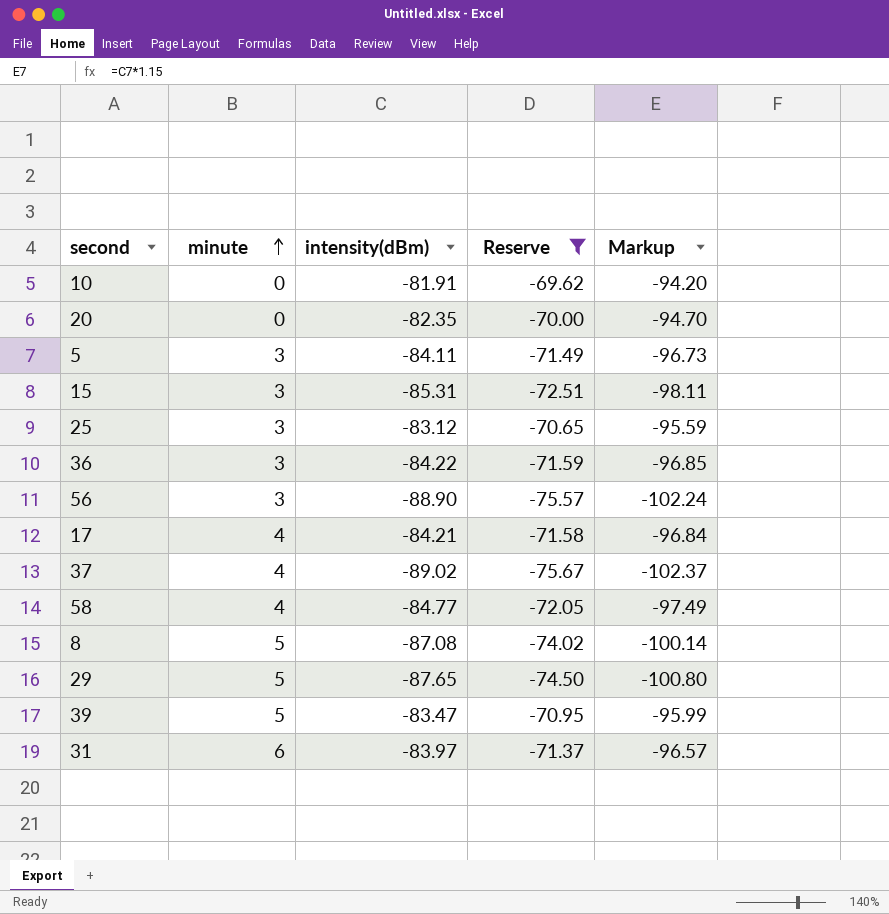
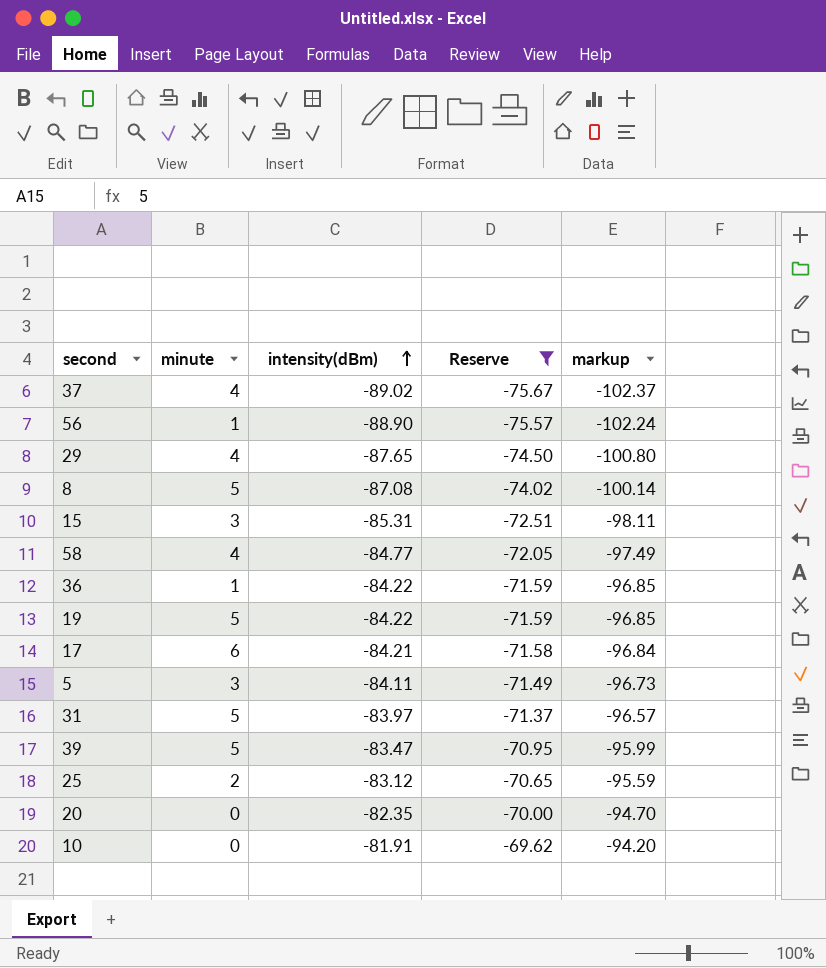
row order: minute ascending -> intensity(dBm) ascending
column name: Markup -> markup
56 | minute: 3 -> 1
29 | minute: 5 -> 4
36 | minute: 3 -> 1
row 19: none -> 5 | -84.22 | -71.59 | -96.85
17 | minute: 4 -> 6
31 | minute: 6 -> 5
25 | minute: 3 -> 2

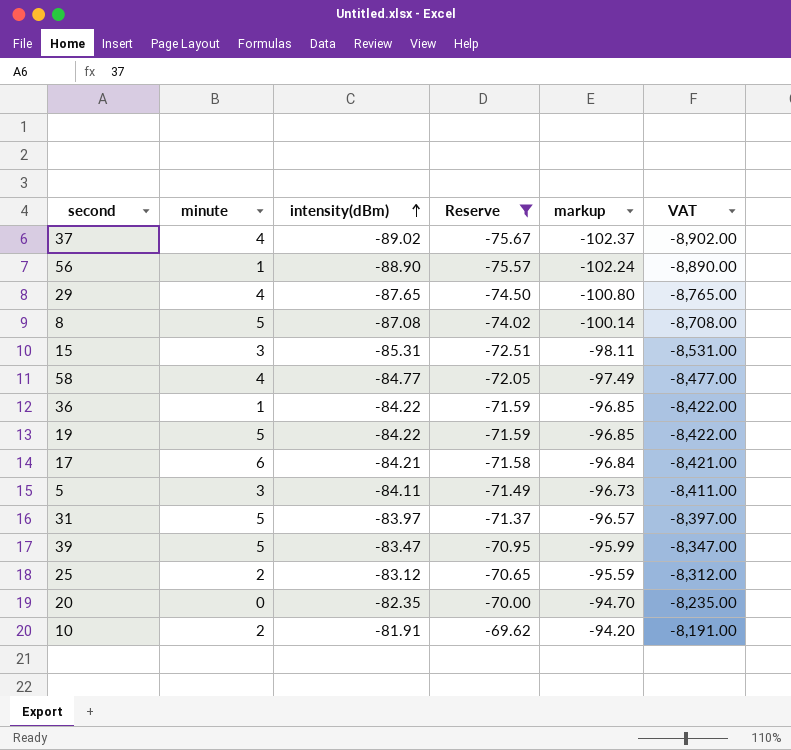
column VAT | formula: none -> [intensity(dBm)] * 100
10 | minute: 0 -> 2

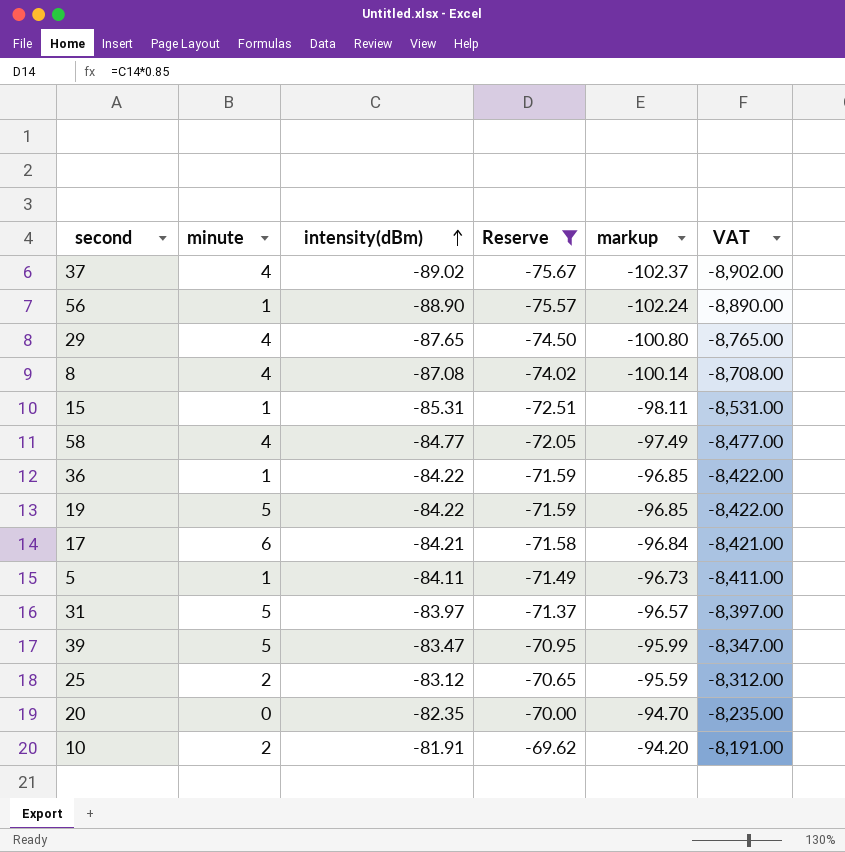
8 | minute: 5 -> 4
15 | minute: 3 -> 1
5 | minute: 3 -> 1

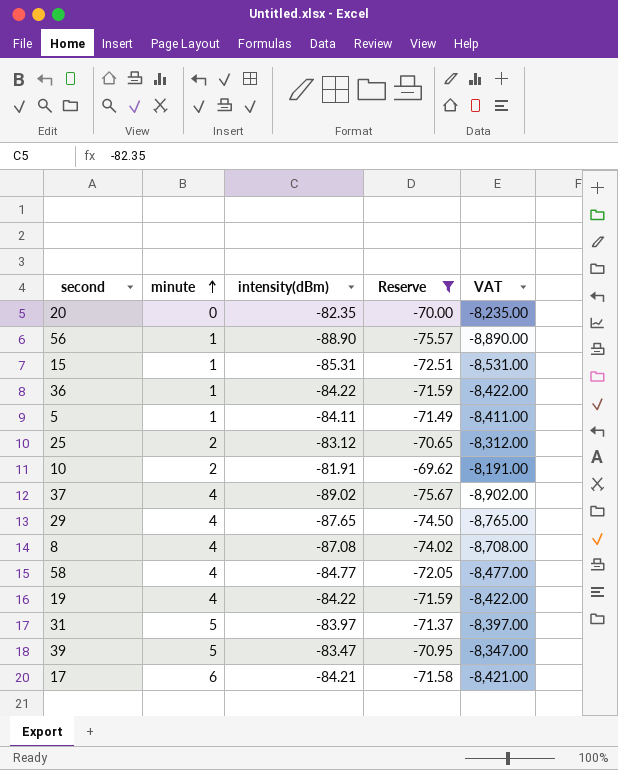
row order: intensity(dBm) ascending -> minute ascending
column markup | formula: [intensity(dBm)] * 1.15 -> none
19 | minute: 5 -> 4

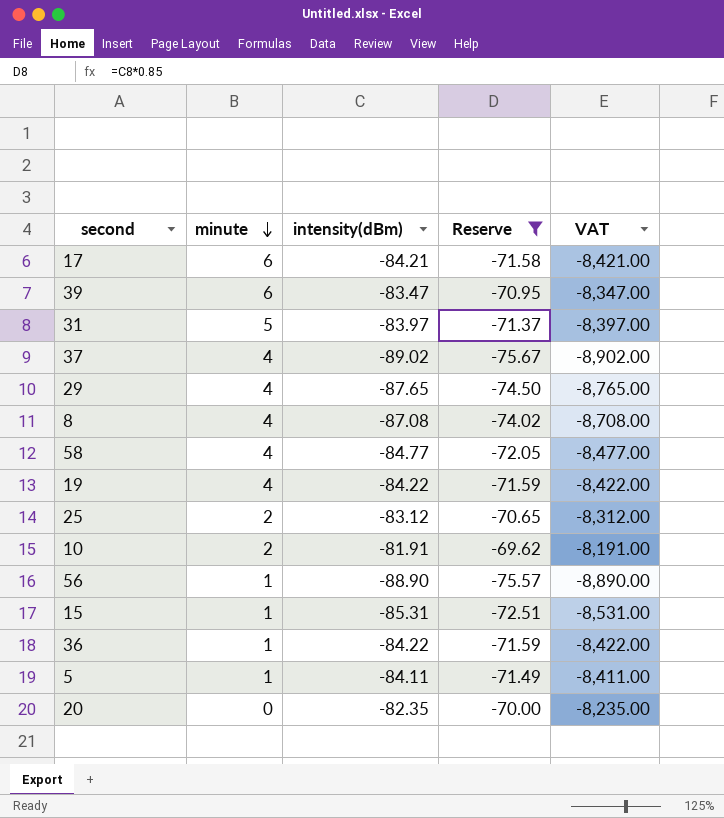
row order: minute ascending -> minute descending
39 | minute: 5 -> 6

